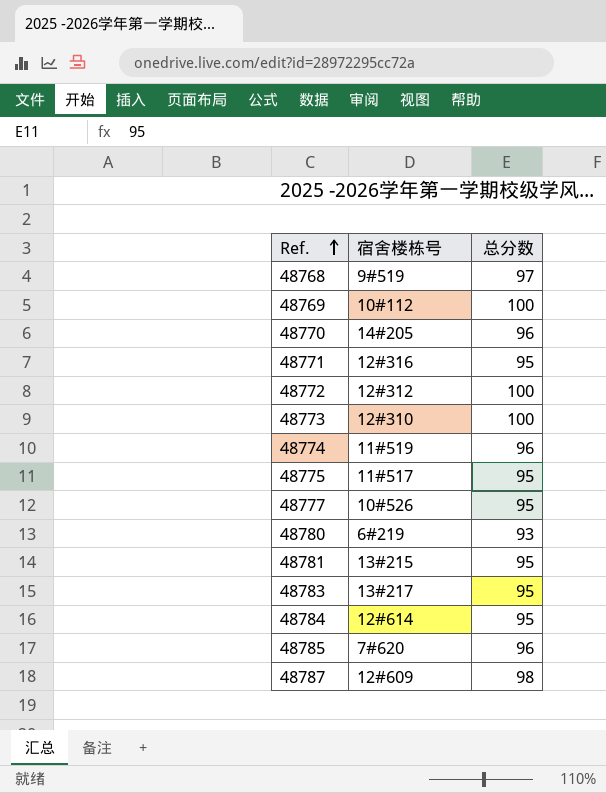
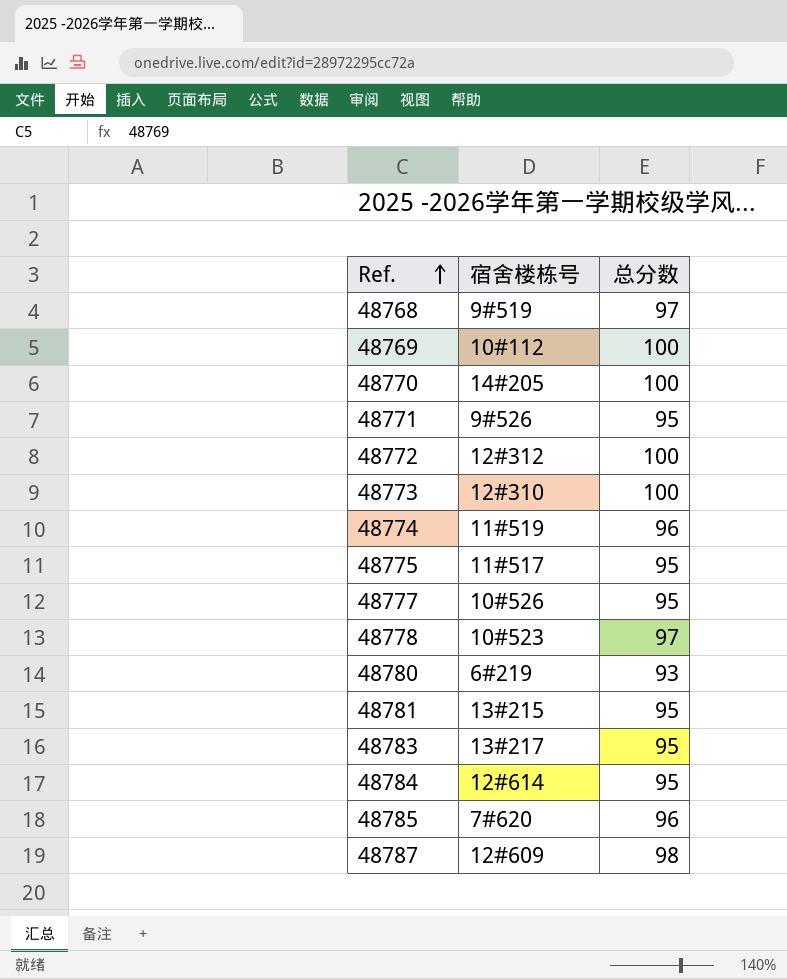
48770 | 总分数: 96 -> 100
48771 | 宿舍楼栋号: 12#316 -> 9#526
row 48778: none -> 10#523 | 97

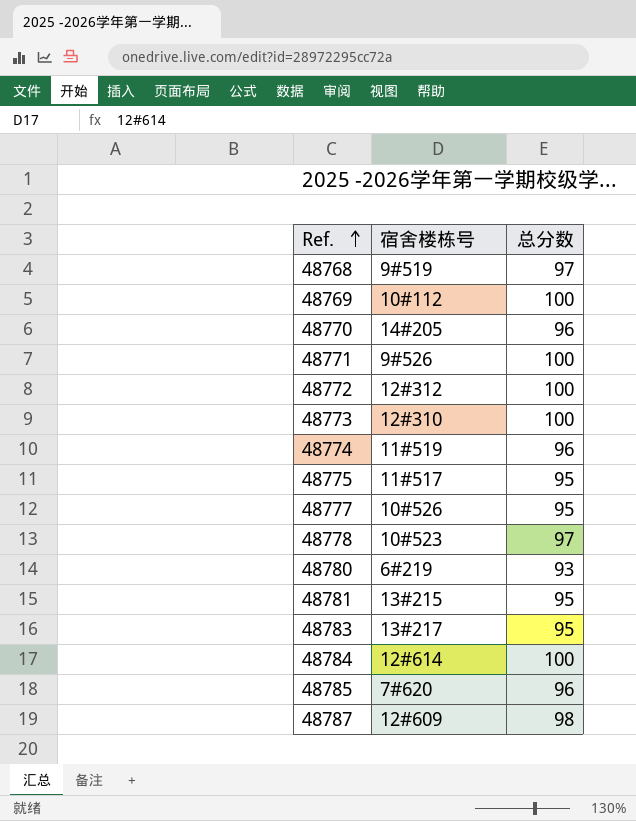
48770 | 总分数: 100 -> 96
48771 | 总分数: 95 -> 100
48784 | 总分数: 95 -> 100

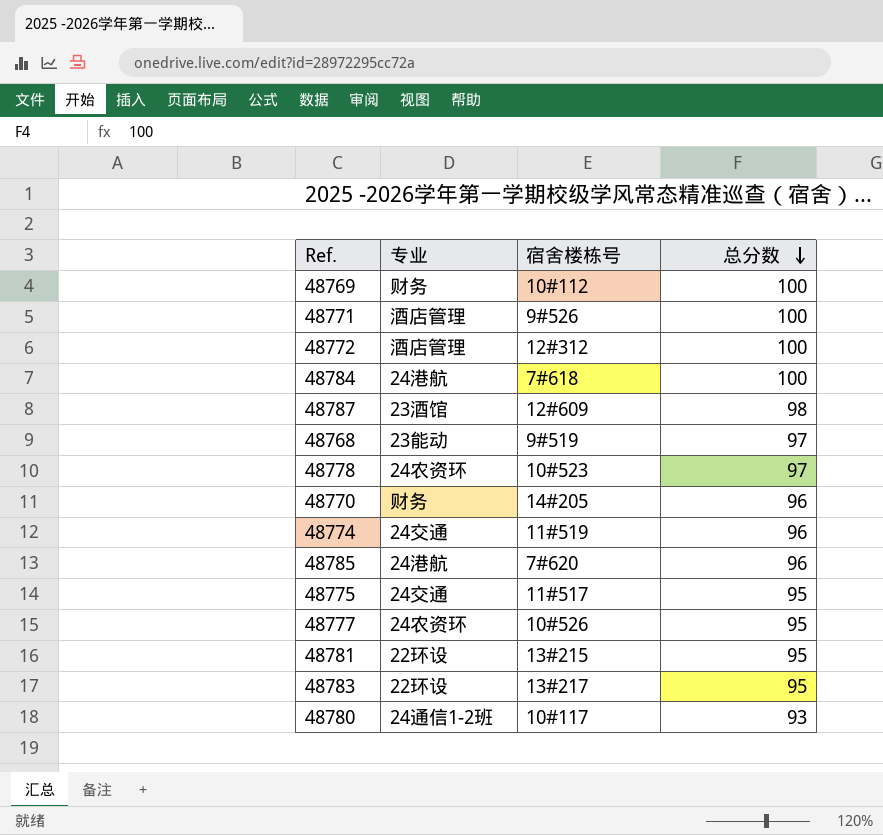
row order: Ref. ascending -> 总分数 descending
column 专业 | position: none -> 2
row 48773: 12#310 | 100 -> none
48784 | 宿舍楼栋号: 12#614 -> 7#618
48780 | 宿舍楼栋号: 6#219 -> 10#117

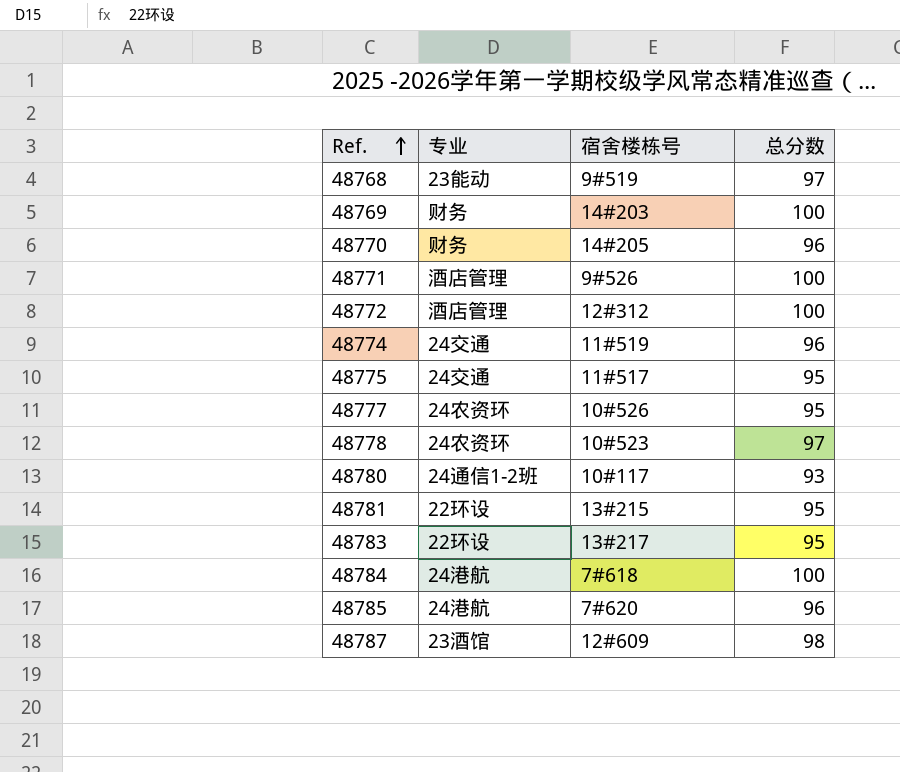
row order: 总分数 descending -> Ref. ascending
48769 | 宿舍楼栋号: 10#112 -> 14#203

